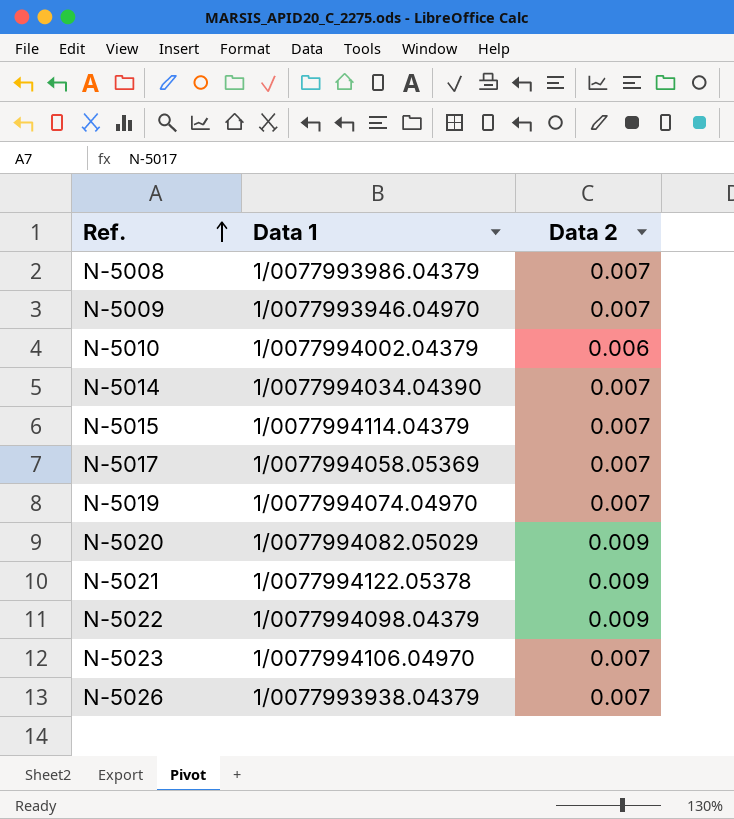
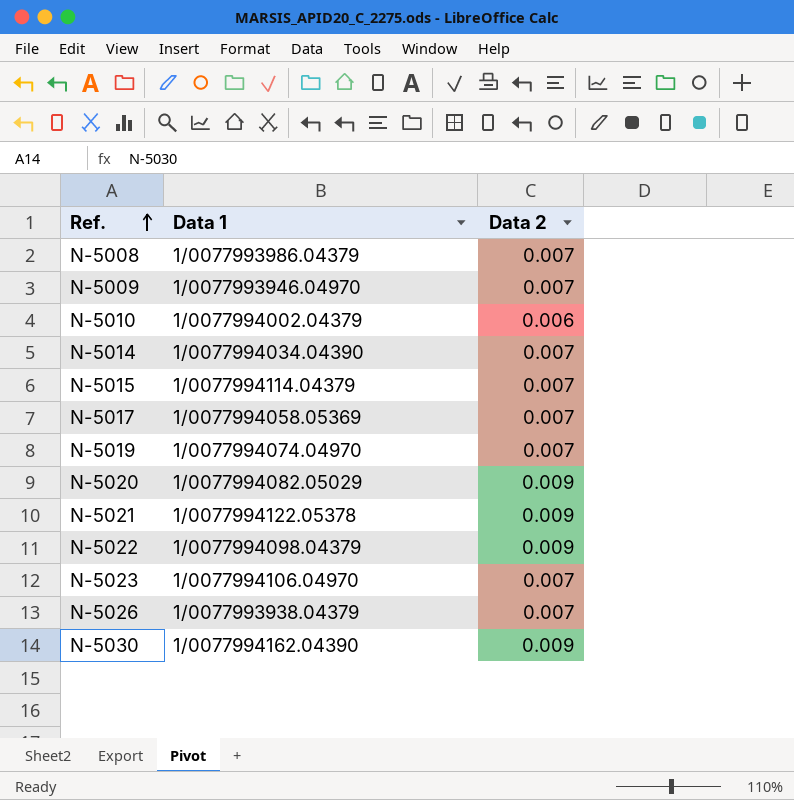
row N-5030: none -> 1/0077994162.04390 | 0.009

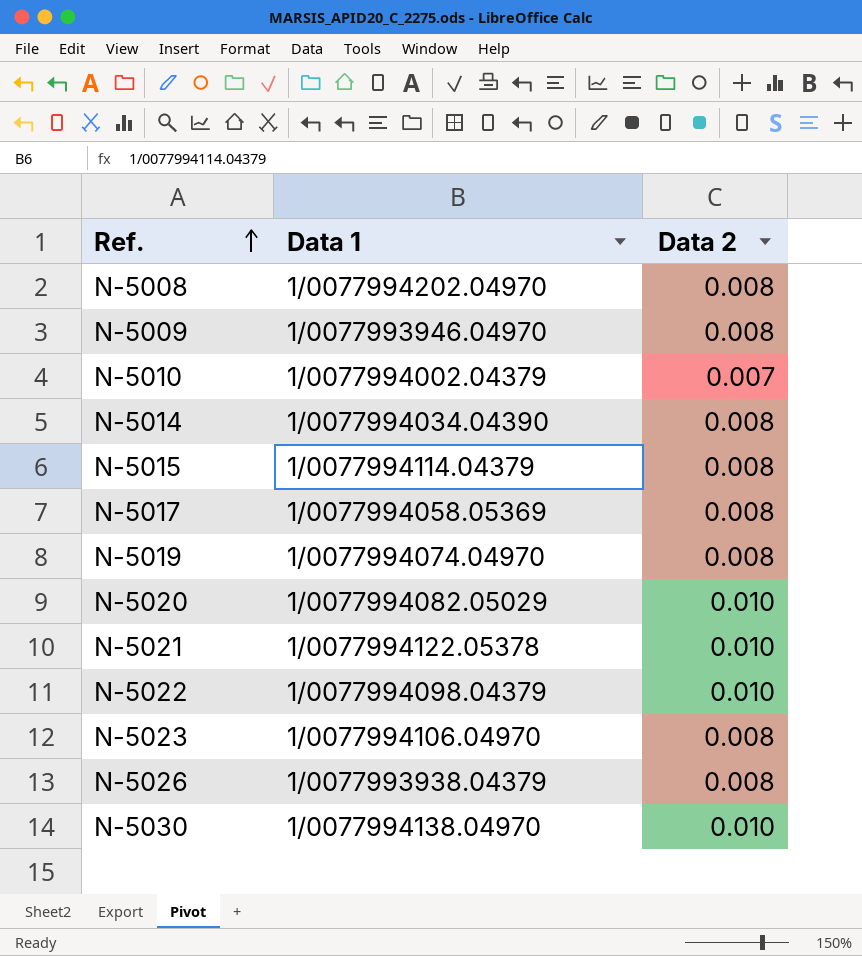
N-5008 | Data 1: 1/0077993986.04379 -> 1/0077994202.04970
N-5008 | Data 2: 0.007 -> 0.008
N-5009 | Data 2: 0.007 -> 0.008
N-5010 | Data 2: 0.006 -> 0.007
N-5014 | Data 2: 0.007 -> 0.008
N-5015 | Data 2: 0.007 -> 0.008
N-5017 | Data 2: 0.007 -> 0.008
N-5019 | Data 2: 0.007 -> 0.008
N-5020 | Data 2: 0.009 -> 0.010
N-5021 | Data 2: 0.009 -> 0.010
N-5022 | Data 2: 0.009 -> 0.010
N-5023 | Data 2: 0.007 -> 0.008
N-5026 | Data 2: 0.007 -> 0.008
N-5030 | Data 1: 1/0077994162.04390 -> 1/0077994138.04970
N-5030 | Data 2: 0.009 -> 0.010

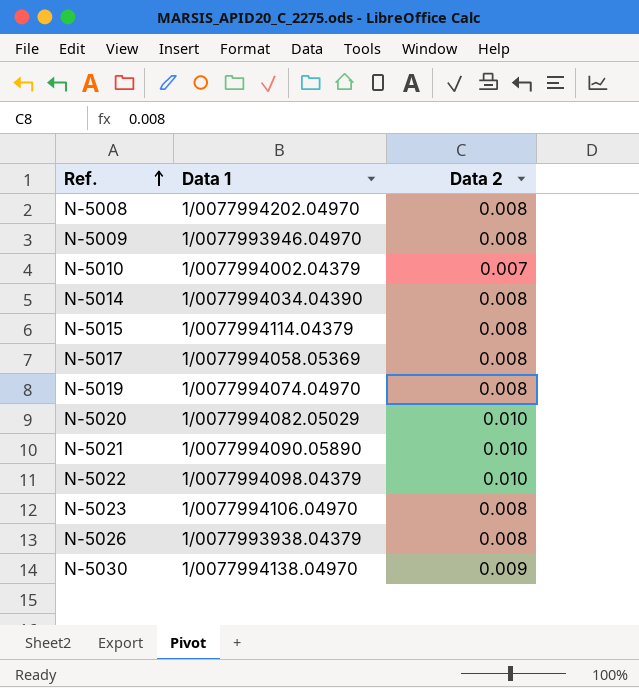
N-5021 | Data 1: 1/0077994122.05378 -> 1/0077994090.05890
N-5030 | Data 2: 0.010 -> 0.009

